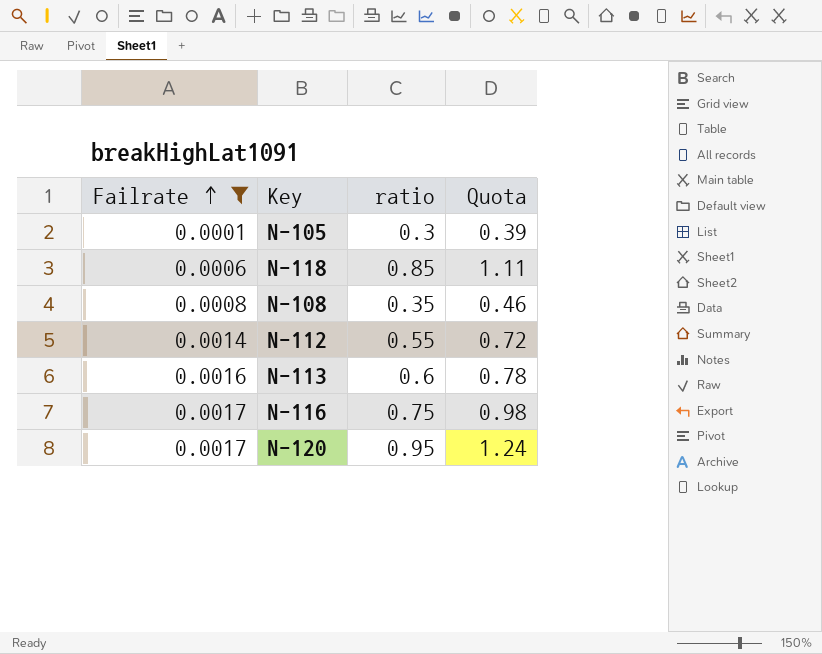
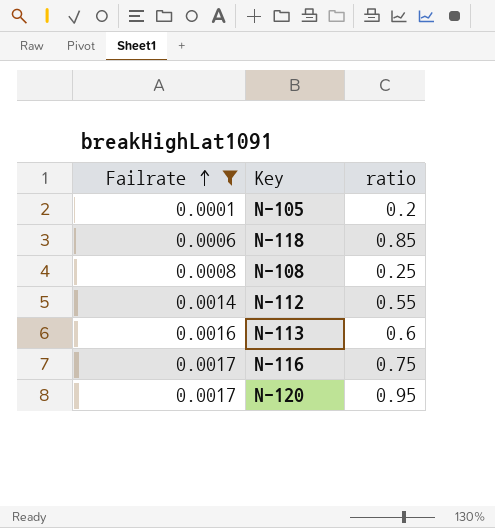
column Quota | formula: [ratio] * 1.3 -> none
N-105 | ratio: 0.3 -> 0.2
N-108 | ratio: 0.35 -> 0.25

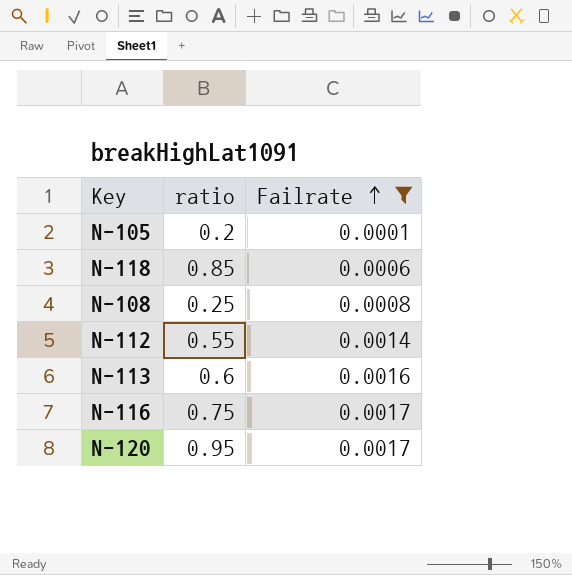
column Failrate | position: 1 -> 3

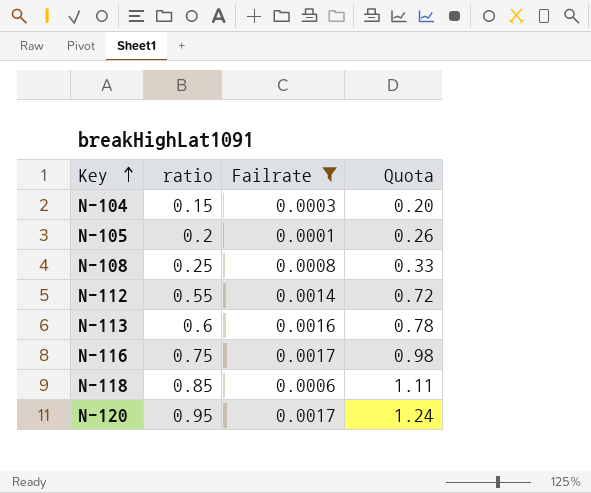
row order: Failrate ascending -> Key ascending
column Quota | formula: none -> [ratio] * 1.3
row N-104: none -> 0.15 | 0.0003 | 0.20

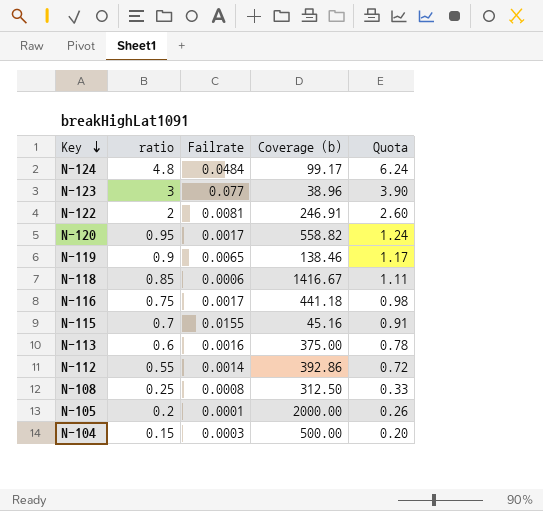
filter: Failrate <= 0.0017 -> none
row order: Key ascending -> Key descending
column Coverage (b) | formula: none -> [ratio] / [Failrate]

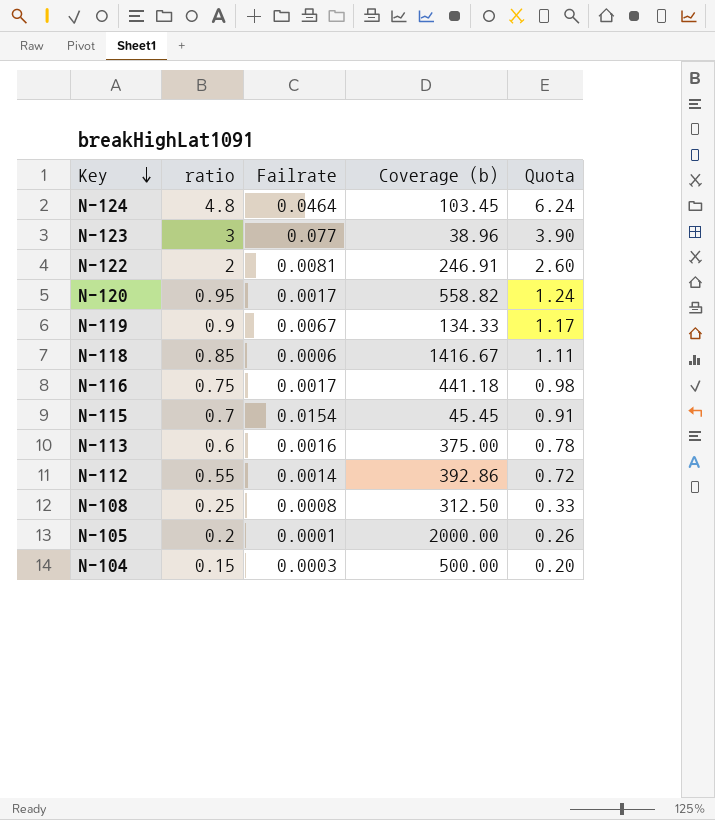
N-124 | Failrate: 0.0484 -> 0.0464
N-124 | Coverage (b): 99.17 -> 103.45
N-119 | Failrate: 0.0065 -> 0.0067
N-119 | Coverage (b): 138.46 -> 134.33
N-115 | Failrate: 0.0155 -> 0.0154
N-115 | Coverage (b): 45.16 -> 45.45

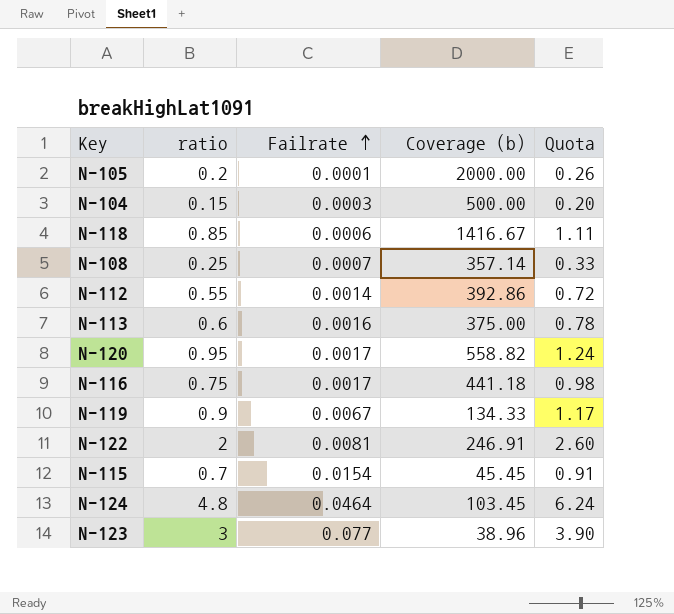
row order: Key descending -> Failrate ascending
N-108 | Failrate: 0.0008 -> 0.0007
N-108 | Coverage (b): 312.50 -> 357.14

